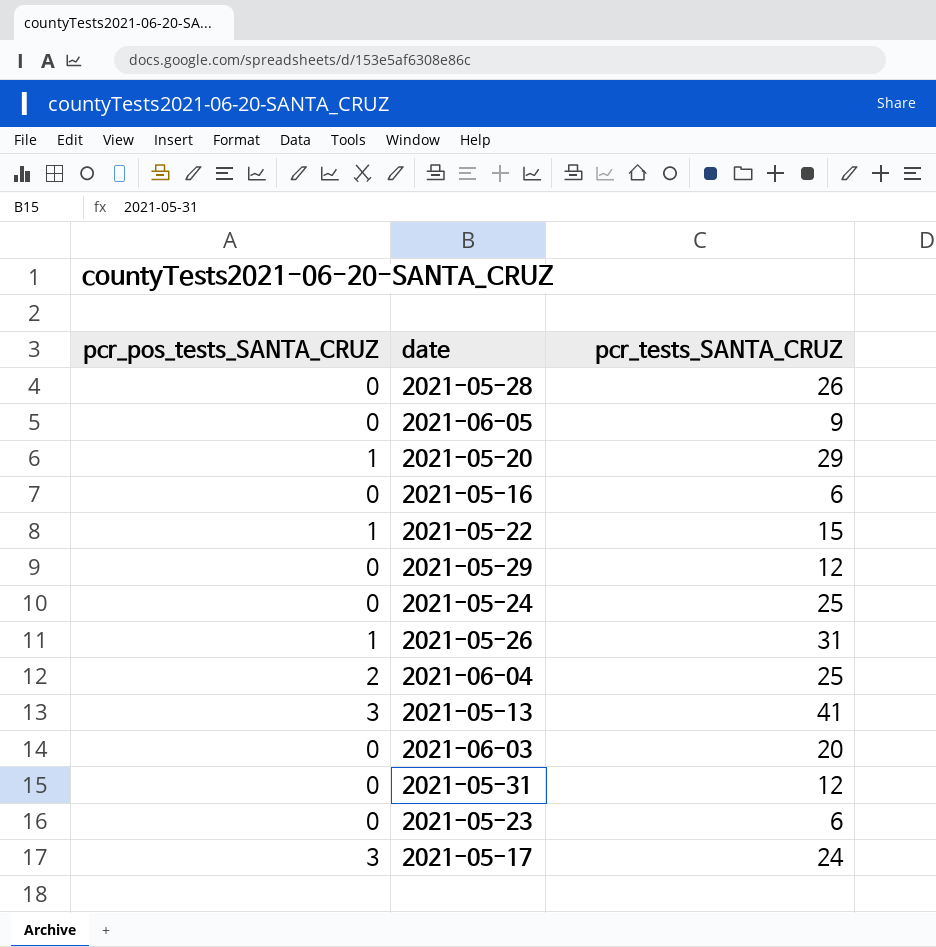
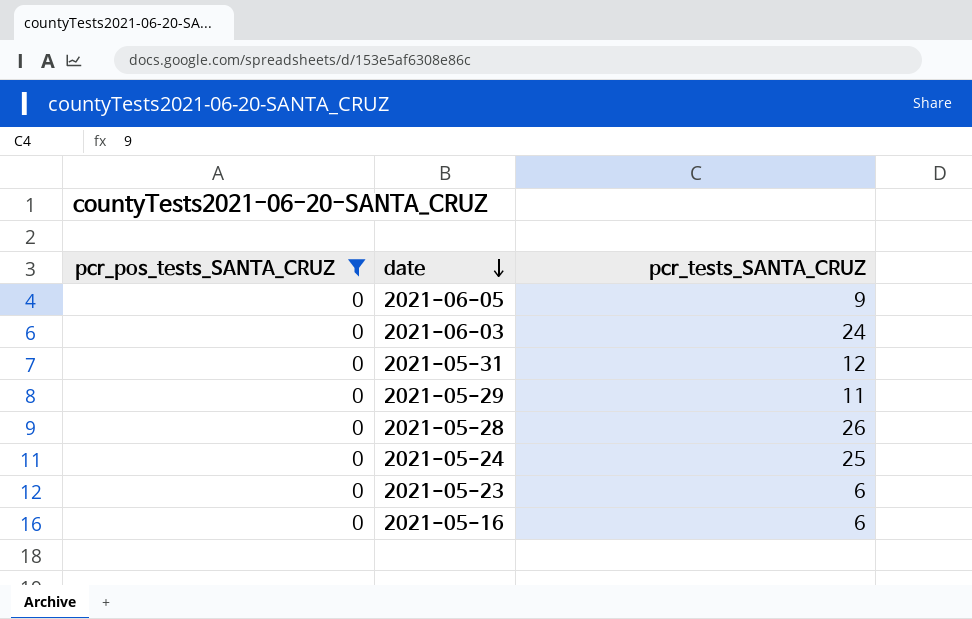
filter: none -> pcr_pos_tests_SANTA_CRUZ = 0
row order: none -> date descending
2021-06-03 | pcr_tests_SANTA_CRUZ: 20 -> 24
2021-05-29 | pcr_tests_SANTA_CRUZ: 12 -> 11

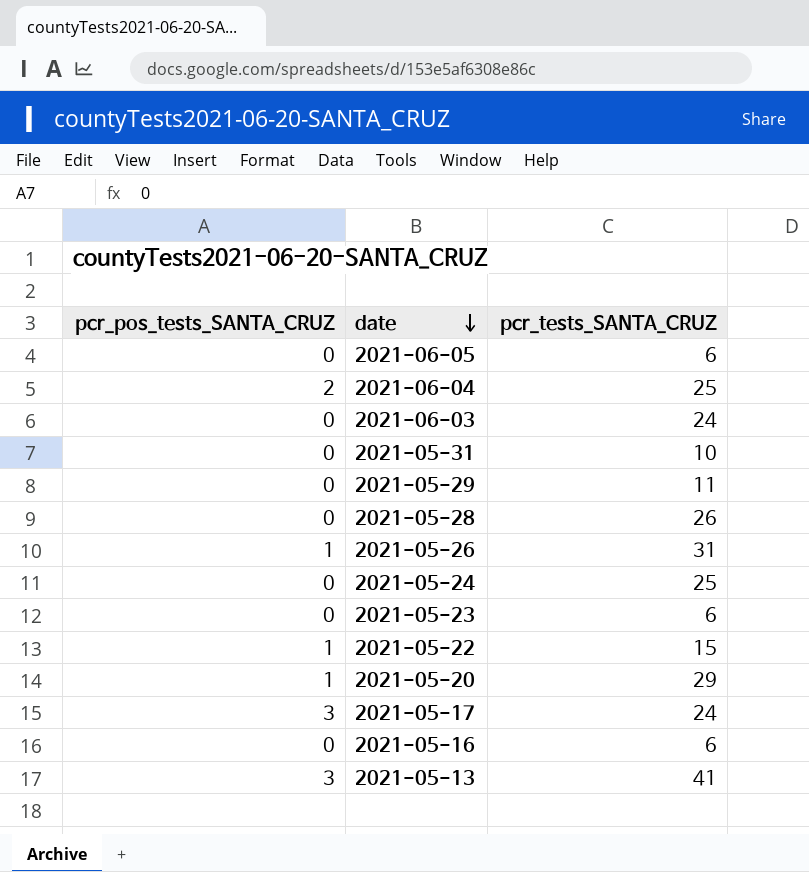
filter: pcr_pos_tests_SANTA_CRUZ = 0 -> none
2021-06-05 | pcr_tests_SANTA_CRUZ: 9 -> 6
2021-05-31 | pcr_tests_SANTA_CRUZ: 12 -> 10

